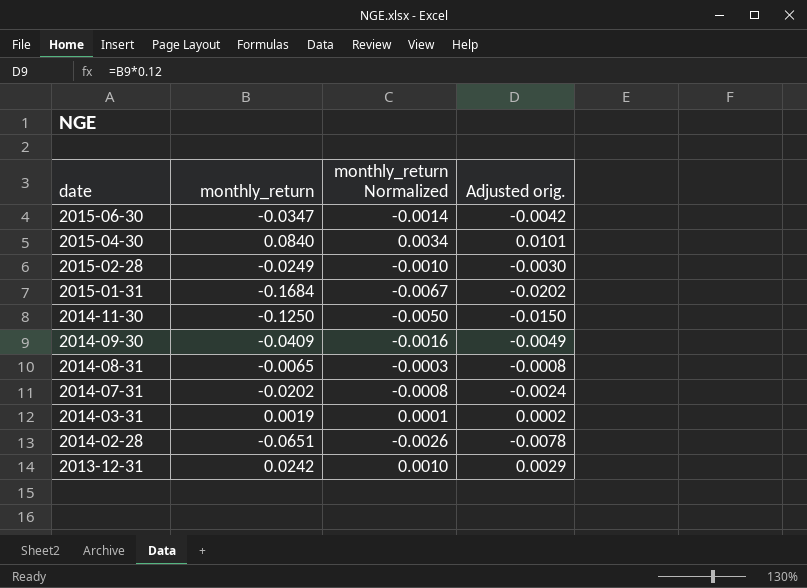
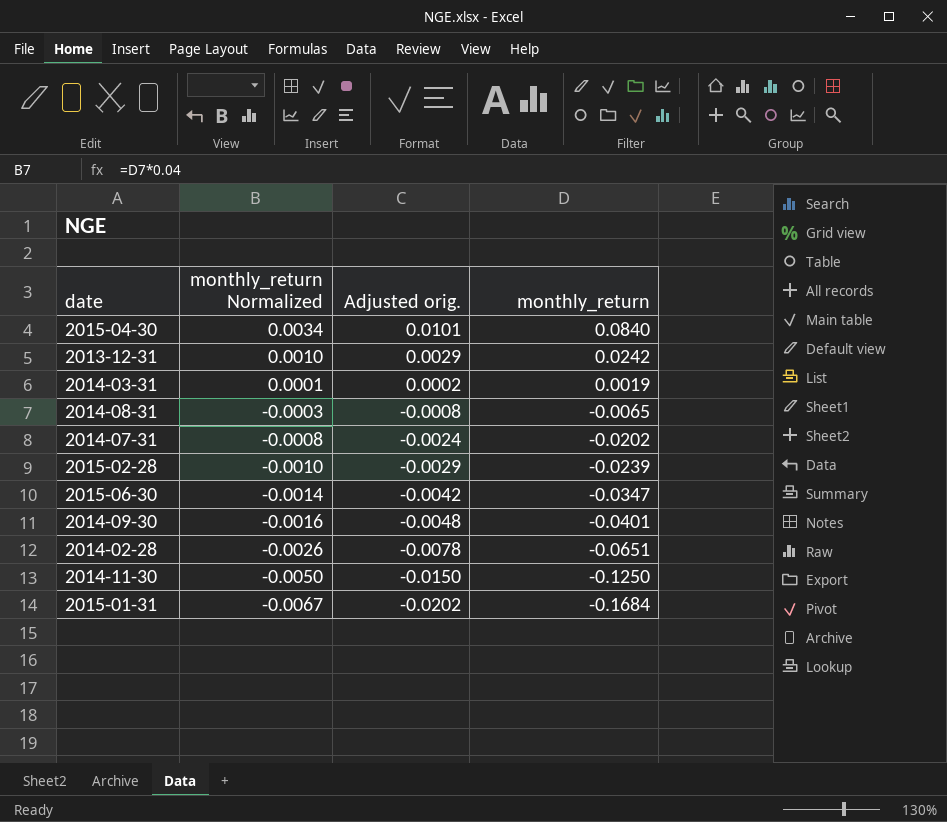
row order: date descending -> monthly_return Normalized descending
column monthly_return | position: 2 -> 4
2015-02-28 | Adjusted orig.: -0.0030 -> -0.0029
2015-02-28 | monthly_return: -0.0249 -> -0.0239
2014-09-30 | Adjusted orig.: -0.0049 -> -0.0048
2014-09-30 | monthly_return: -0.0409 -> -0.0401

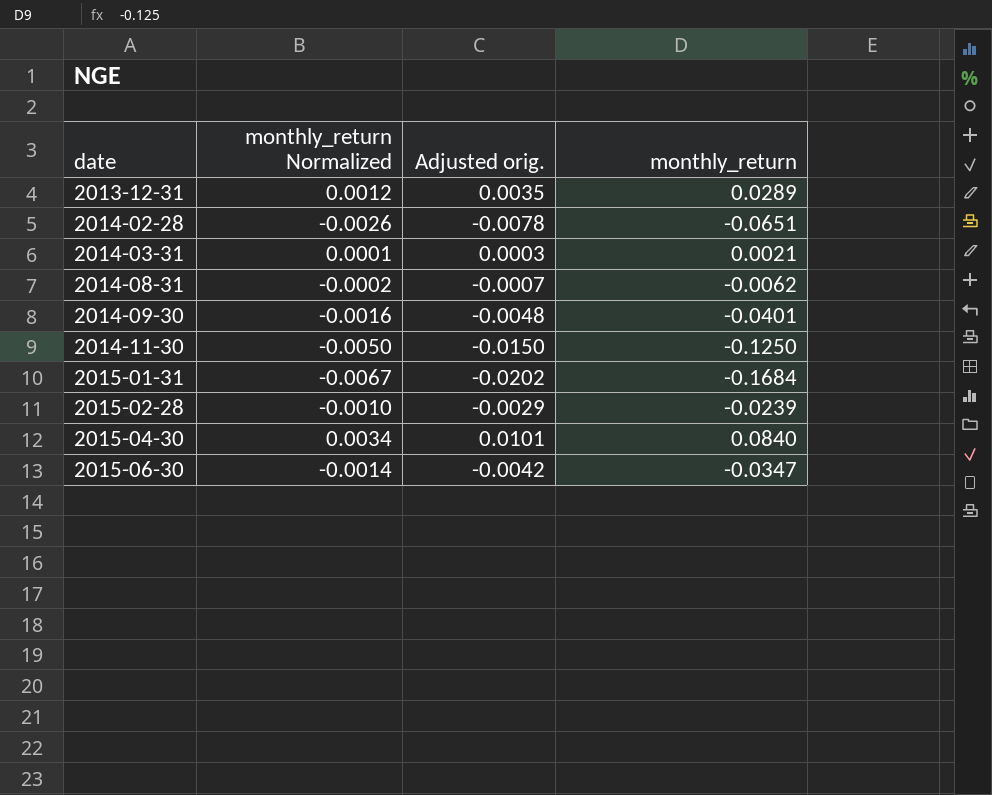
row order: monthly_return Normalized descending -> date ascending
row 2014-07-31: -0.0008 | -0.0024 | -0.0202 -> none
2013-12-31 | monthly_return Normalized: 0.0010 -> 0.0012
2013-12-31 | Adjusted orig.: 0.0029 -> 0.0035
2013-12-31 | monthly_return: 0.0242 -> 0.0289
2014-03-31 | Adjusted orig.: 0.0002 -> 0.0003
2014-03-31 | monthly_return: 0.0019 -> 0.0021
2014-08-31 | monthly_return Normalized: -0.0003 -> -0.0002
2014-08-31 | Adjusted orig.: -0.0008 -> -0.0007
2014-08-31 | monthly_return: -0.0065 -> -0.0062

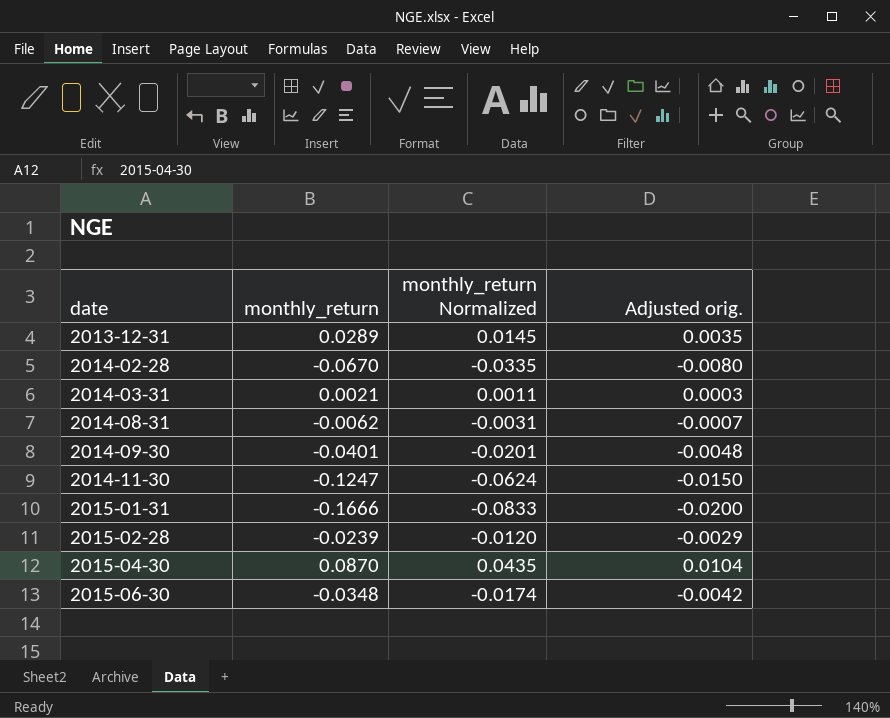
column monthly_return | position: 4 -> 2
column monthly_return Normalized | formula: [monthly_return] * 0.04 -> [monthly_return] * 0.5
2014-02-28 | monthly_return: -0.0651 -> -0.0670
2014-02-28 | Adjusted orig.: -0.0078 -> -0.0080
2014-11-30 | monthly_return: -0.1250 -> -0.1247
2015-01-31 | monthly_return: -0.1684 -> -0.1666
2015-01-31 | Adjusted orig.: -0.0202 -> -0.0200
2015-04-30 | monthly_return: 0.0840 -> 0.0870
2015-04-30 | Adjusted orig.: 0.0101 -> 0.0104
2015-06-30 | monthly_return: -0.0347 -> -0.0348

